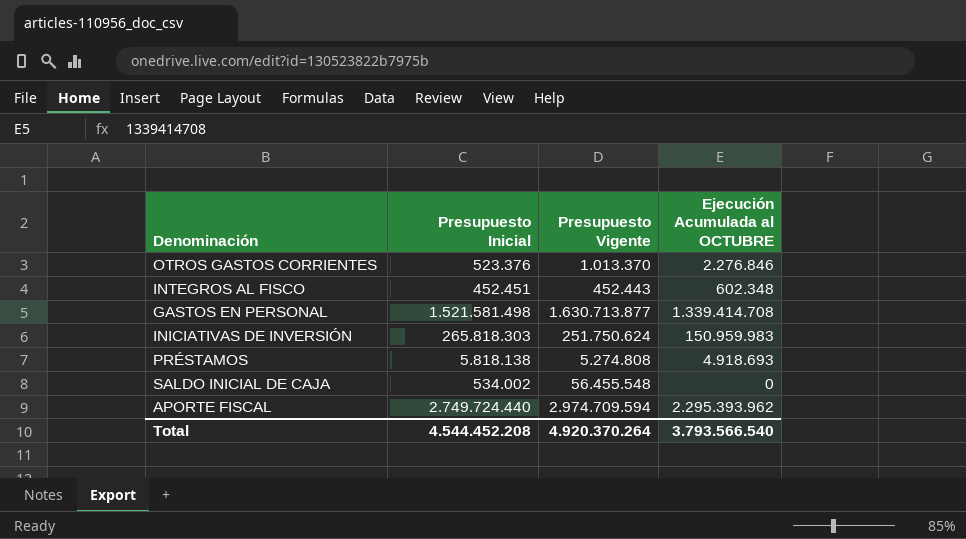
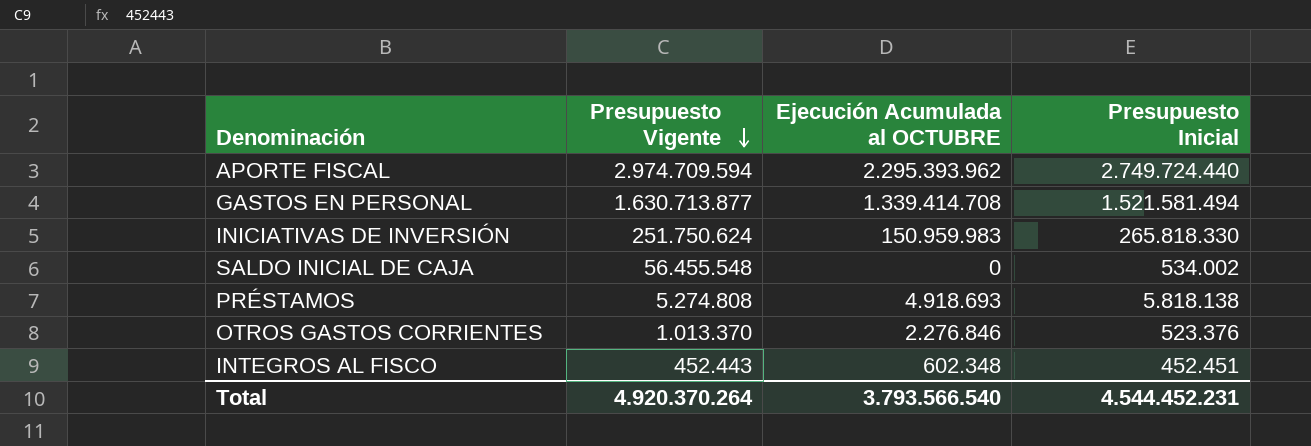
row order: none -> Presupuesto Vigente descending
column Presupuesto Inicial | position: 2 -> 4
GASTOS EN PERSONAL | Presupuesto Inicial: 1.521.581.498 -> 1.521.581.494
INICIATIVAS DE INVERSIÓN | Presupuesto Inicial: 265.818.303 -> 265.818.330
Total | Presupuesto Inicial: 4.544.452.208 -> 4.544.452.231

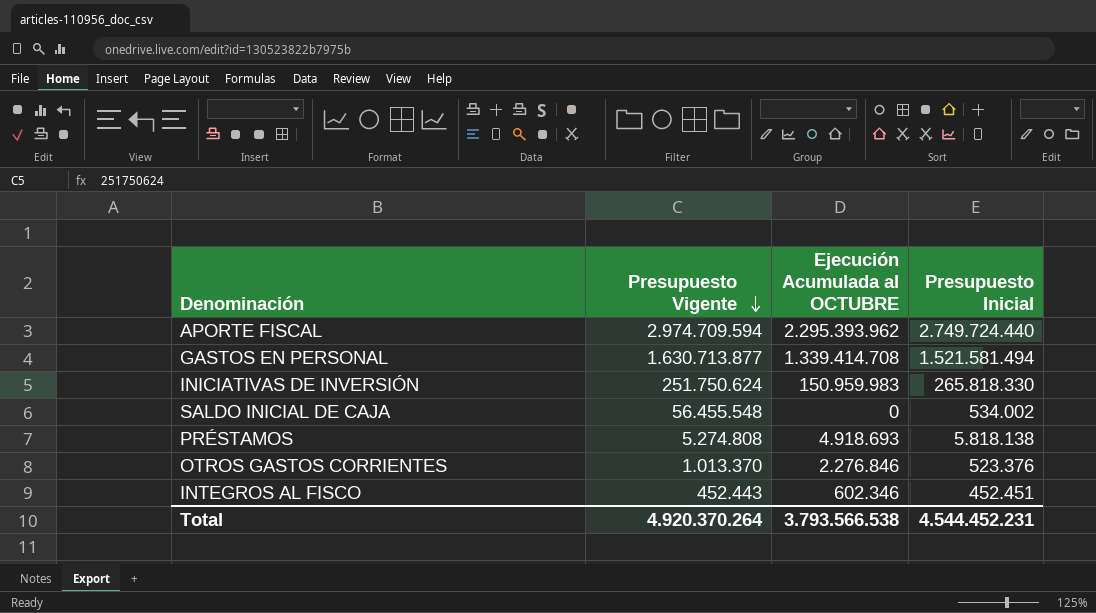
INTEGROS AL FISCO | Ejecución Acumulada al OCTUBRE: 602.348 -> 602.346
Total | Ejecución Acumulada al OCTUBRE: 3.793.566.540 -> 3.793.566.538

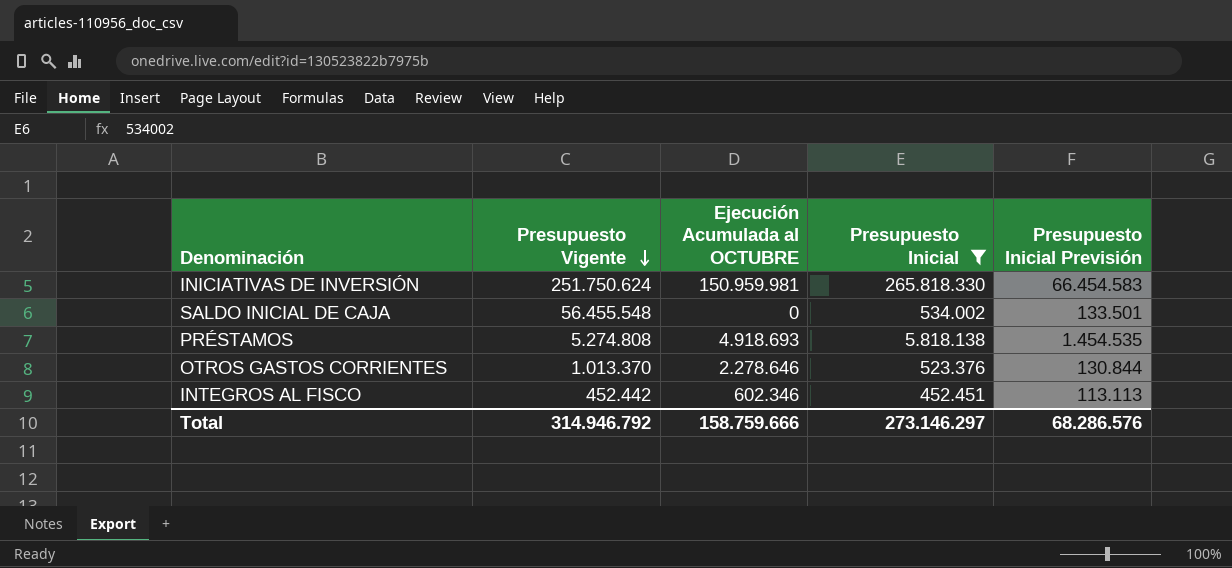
filter: none -> Presupuesto Inicial <= 265.818.330
column Presupuesto Inicial Previsión | formula: none -> [Presupuesto Inicial] * 0,25
INICIATIVAS DE INVERSIÓN | Ejecución Acumulada al OCTUBRE: 150.959.983 -> 150.959.981
OTROS GASTOS CORRIENTES | Ejecución Acumulada al OCTUBRE: 2.276.846 -> 2.278.646
INTEGROS AL FISCO | Presupuesto Vigente: 452.443 -> 452.442
Total | Presupuesto Vigente: 4.920.370.264 -> 314.946.792
Total | Ejecución Acumulada al OCTUBRE: 3.793.566.538 -> 158.759.666
Total | Presupuesto Inicial: 4.544.452.231 -> 273.146.297

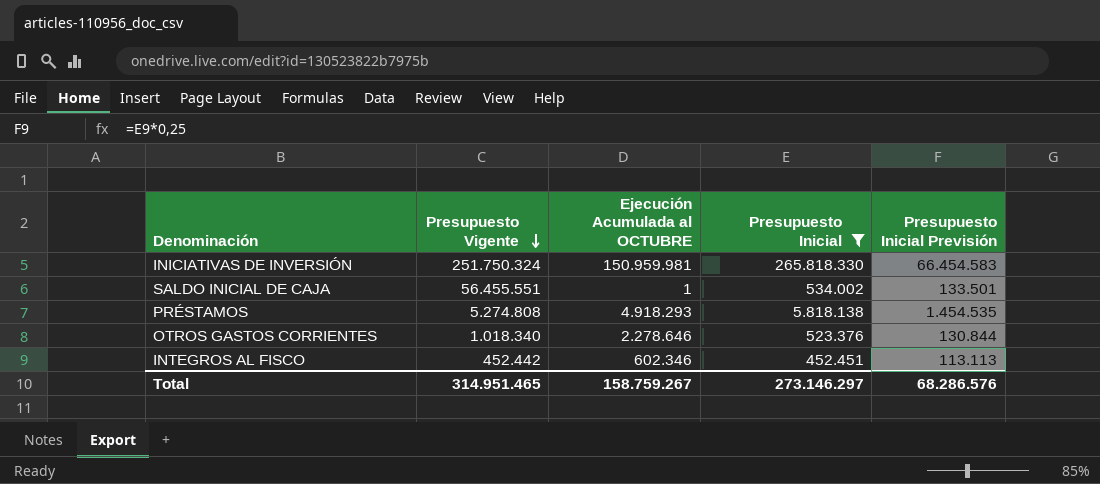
INICIATIVAS DE INVERSIÓN | Presupuesto Vigente: 251.750.624 -> 251.750.324
SALDO INICIAL DE CAJA | Presupuesto Vigente: 56.455.548 -> 56.455.551
SALDO INICIAL DE CAJA | Ejecución Acumulada al OCTUBRE: 0 -> 1
PRÉSTAMOS | Ejecución Acumulada al OCTUBRE: 4.918.693 -> 4.918.293
OTROS GASTOS CORRIENTES | Presupuesto Vigente: 1.013.370 -> 1.018.340
Total | Presupuesto Vigente: 314.946.792 -> 314.951.465
Total | Ejecución Acumulada al OCTUBRE: 158.759.666 -> 158.759.267

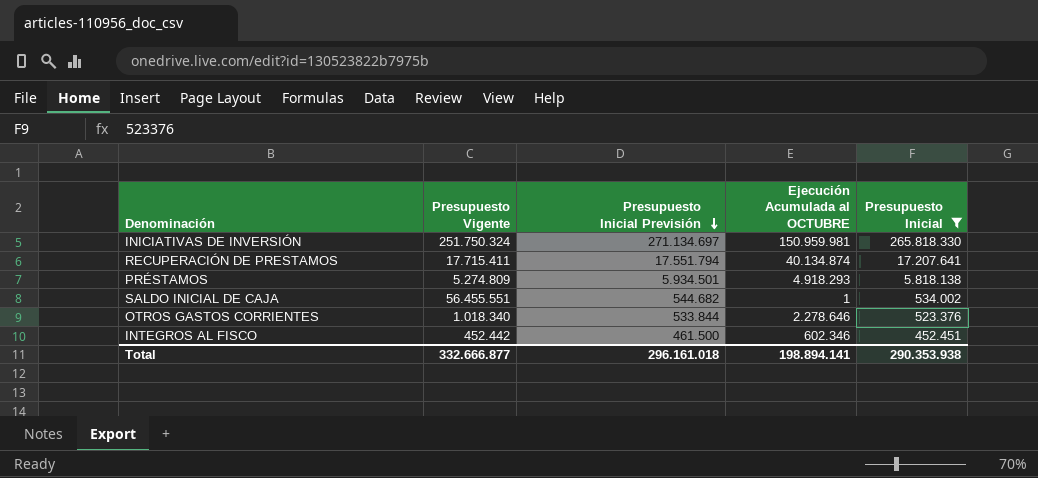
row order: Presupuesto Vigente descending -> Presupuesto Inicial Previsión descending
column Presupuesto Inicial Previsión | formula: [Presupuesto Inicial] * 0,25 -> [Presupuesto Inicial] * 1,02
column Presupuesto Inicial Previsión | position: 5 -> 3
row RECUPERACIÓN DE PRESTAMOS: none -> 17.715.411 | 17.551.794 | 40.134.874 | 17.207.641
PRÉSTAMOS | Presupuesto Vigente: 5.274.808 -> 5.274.809
Total | Presupuesto Vigente: 314.951.465 -> 332.666.877
Total | Presupuesto Inicial Previsión: 68.286.576 -> 296.161.018
Total | Ejecución Acumulada al OCTUBRE: 158.759.267 -> 198.894.141
Total | Presupuesto Inicial: 273.146.297 -> 290.353.938

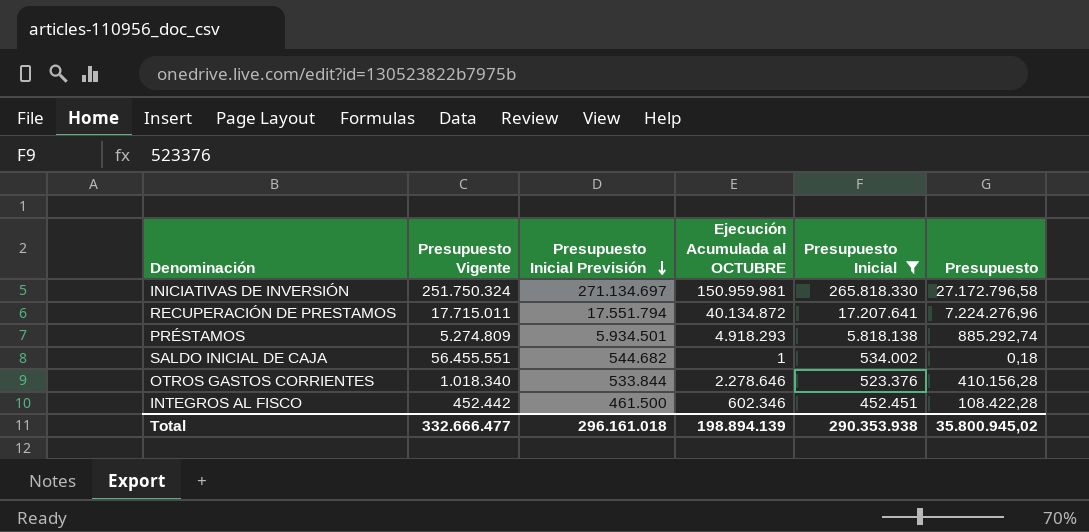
column Presupuesto | formula: none -> [Ejecución Acumulada al OCTUBRE] * 0,18
RECUPERACIÓN DE PRESTAMOS | Presupuesto Vigente: 17.715.411 -> 17.715.011
RECUPERACIÓN DE PRESTAMOS | Ejecución Acumulada al OCTUBRE: 40.134.874 -> 40.134.872
Total | Presupuesto Vigente: 332.666.877 -> 332.666.477
Total | Ejecución Acumulada al OCTUBRE: 198.894.141 -> 198.894.139

